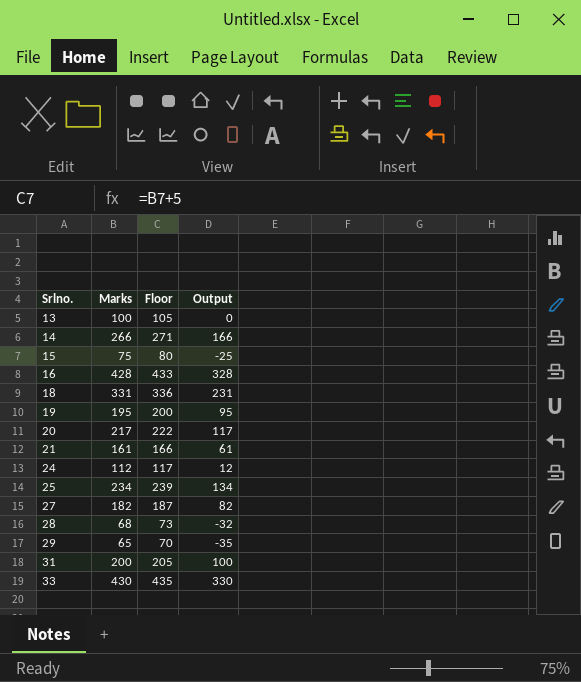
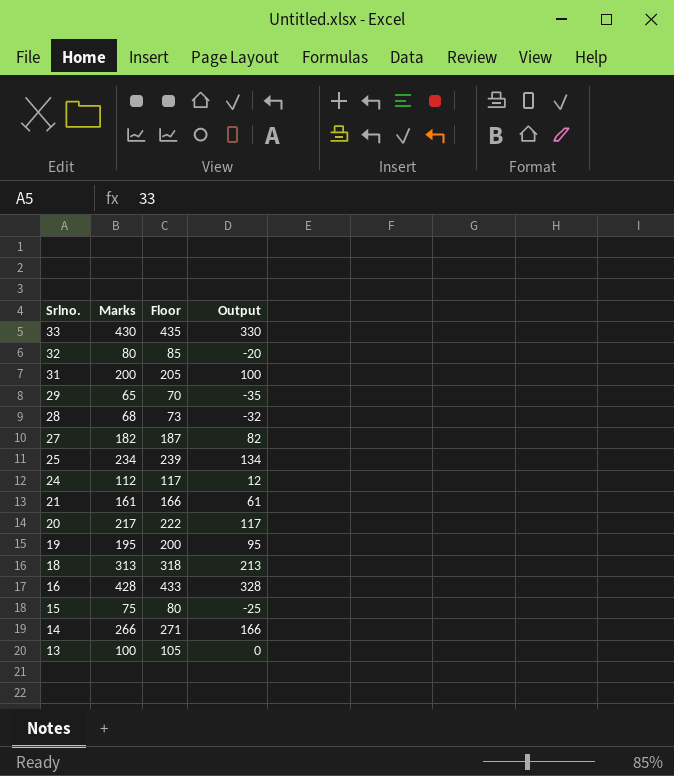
row order: Srlno. ascending -> Srlno. descending
row 32: none -> 80 | 85 | -20
18 | Marks: 331 -> 313
18 | Floor: 336 -> 318
18 | Output: 231 -> 213

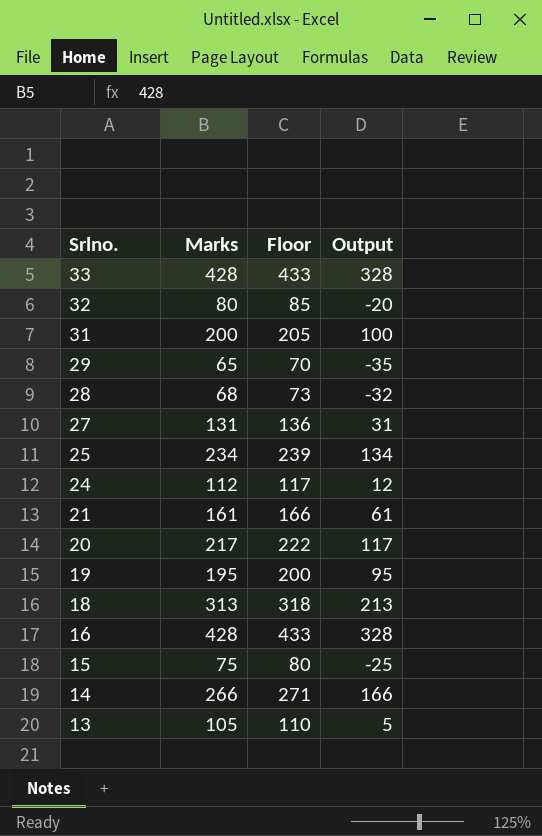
33 | Marks: 430 -> 428
33 | Floor: 435 -> 433
33 | Output: 330 -> 328
27 | Marks: 182 -> 131
27 | Floor: 187 -> 136
27 | Output: 82 -> 31
13 | Marks: 100 -> 105
13 | Floor: 105 -> 110
13 | Output: 0 -> 5

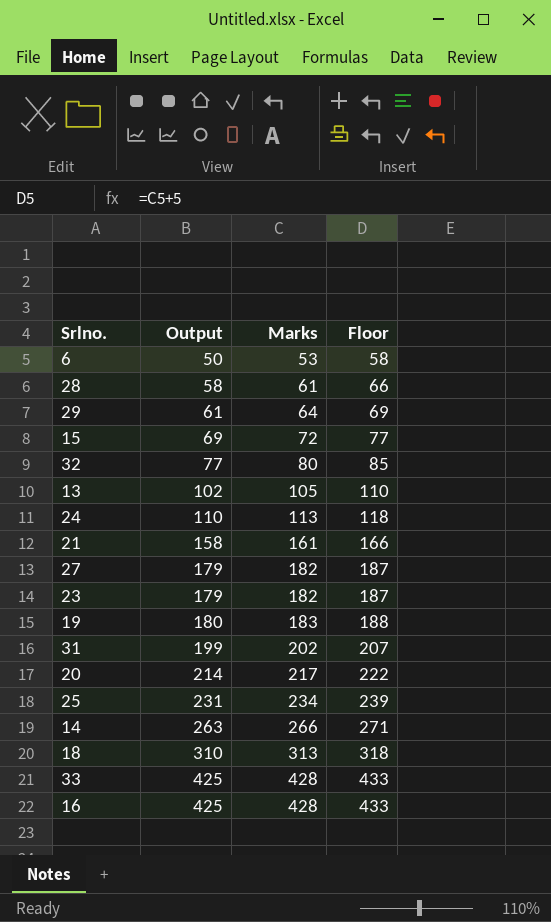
row order: Srlno. descending -> Output ascending
column Output | formula: [Marks] - 100 -> [Marks] - 3
column Output | position: 4 -> 2
row 6: none -> 50 | 53 | 58
28 | Marks: 68 -> 61
28 | Floor: 73 -> 66
29 | Marks: 65 -> 64
29 | Floor: 70 -> 69
15 | Marks: 75 -> 72
15 | Floor: 80 -> 77
24 | Marks: 112 -> 113
24 | Floor: 117 -> 118
27 | Marks: 131 -> 182
27 | Floor: 136 -> 187
row 23: none -> 179 | 182 | 187
19 | Marks: 195 -> 183
19 | Floor: 200 -> 188
31 | Marks: 200 -> 202
31 | Floor: 205 -> 207

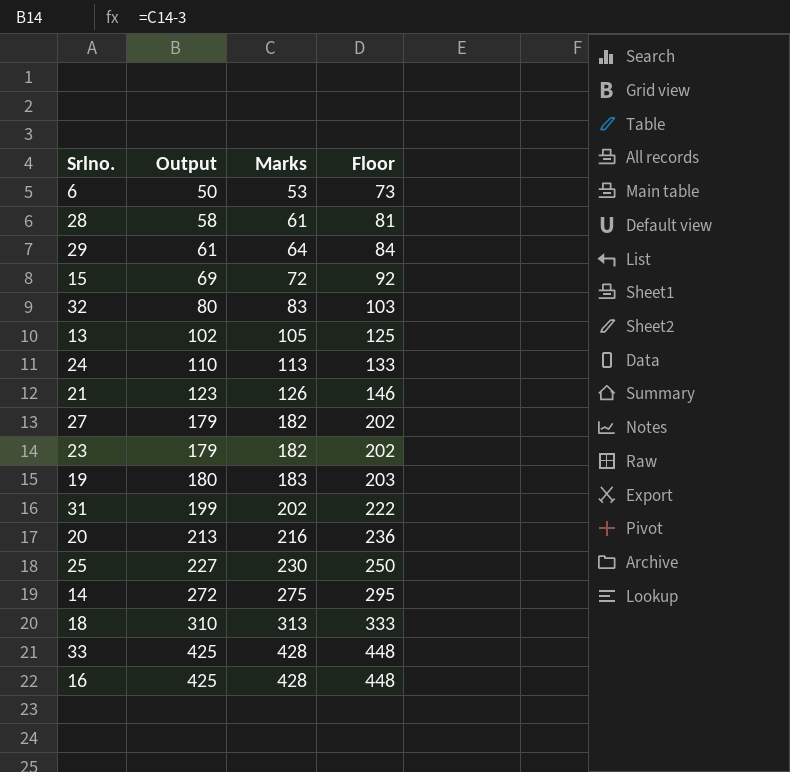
column Floor | formula: [Marks] + 5 -> [Marks] + 20
32 | Output: 77 -> 80
32 | Marks: 80 -> 83
21 | Output: 158 -> 123
21 | Marks: 161 -> 126
20 | Output: 214 -> 213
20 | Marks: 217 -> 216
25 | Output: 231 -> 227
25 | Marks: 234 -> 230
14 | Output: 263 -> 272
14 | Marks: 266 -> 275

